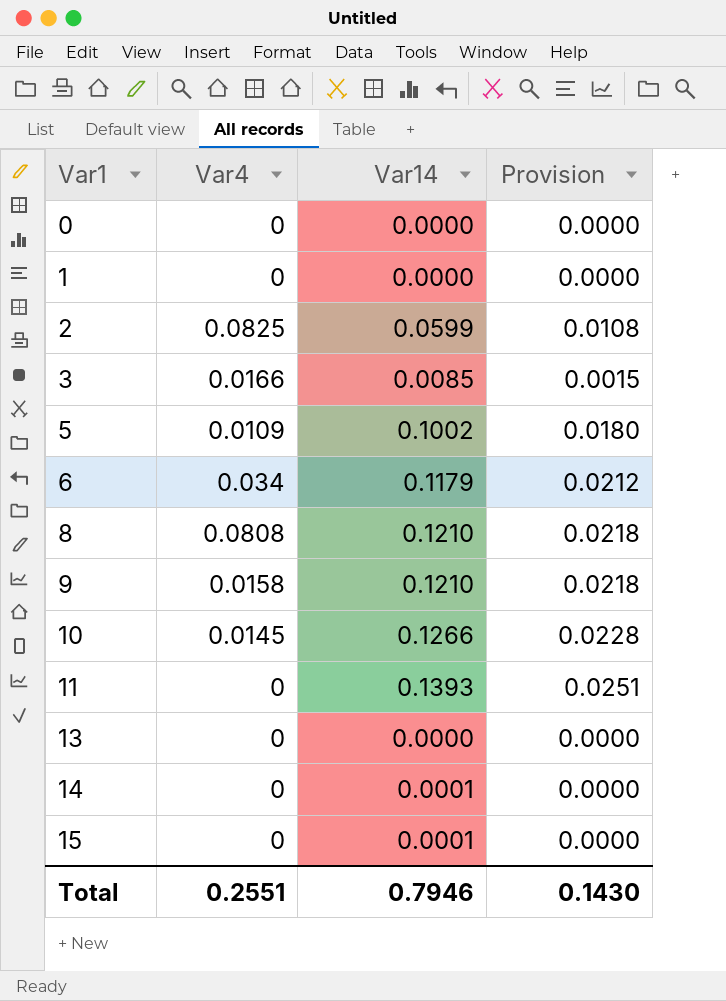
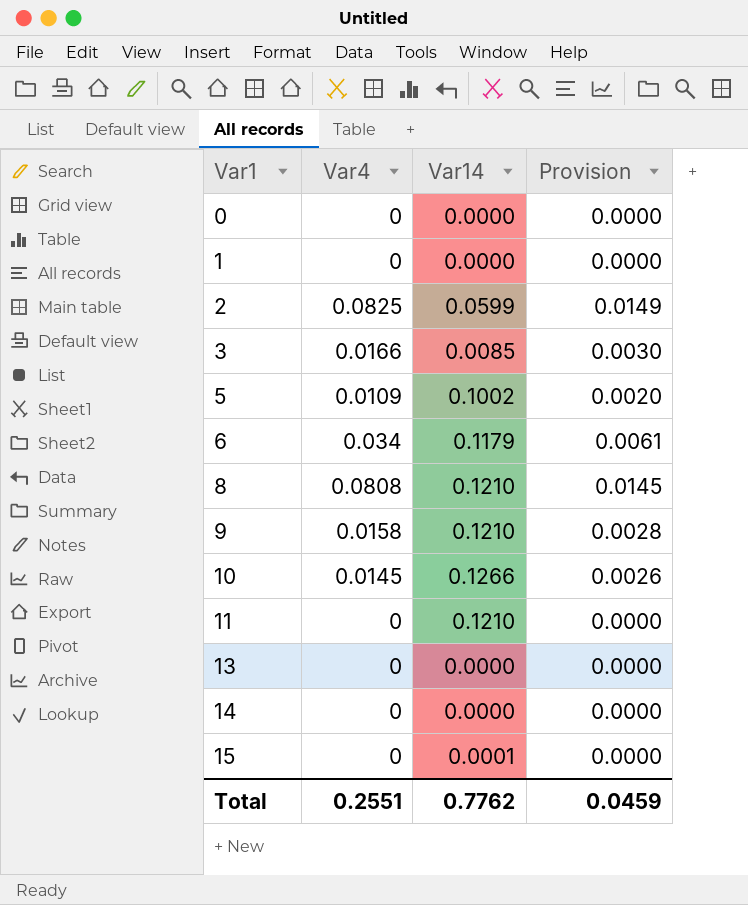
column Provision | formula: [Var14] * 0.18 -> [Var4] * 0.18
11 | Var14: 0.1393 -> 0.1210
14 | Var14: 0.0001 -> 0.0000
Total | Var14: 0.7946 -> 0.7762
Total | Provision: 0.1430 -> 0.0459

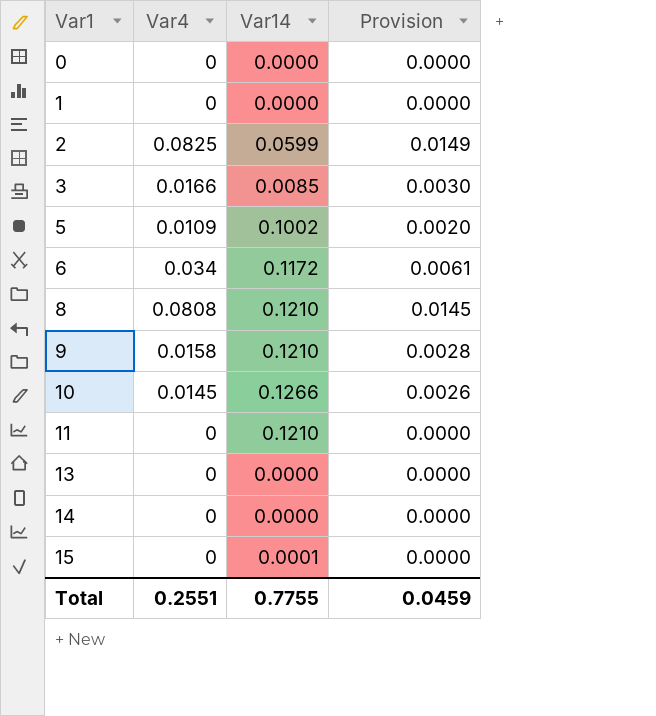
6 | Var14: 0.1179 -> 0.1172
Total | Var14: 0.7762 -> 0.7755

